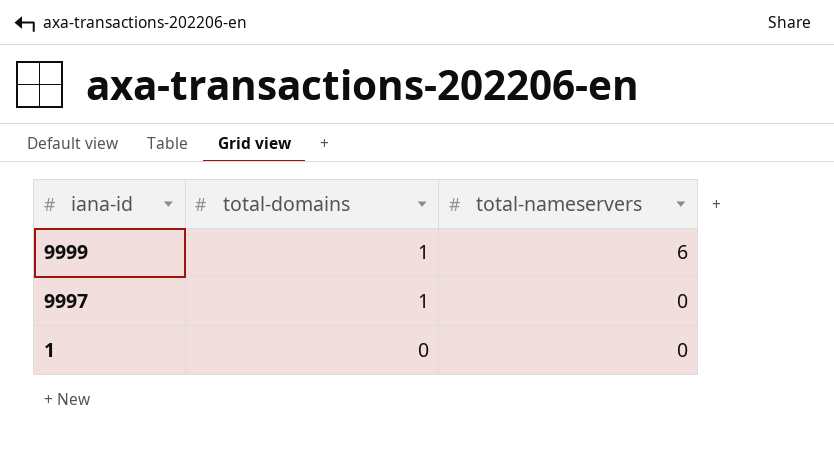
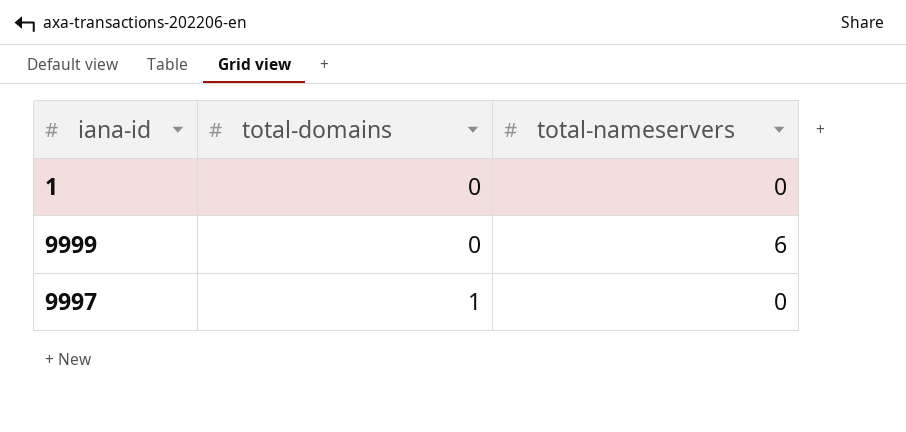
row order: iana-id descending -> total-domains ascending
9999 | total-domains: 1 -> 0

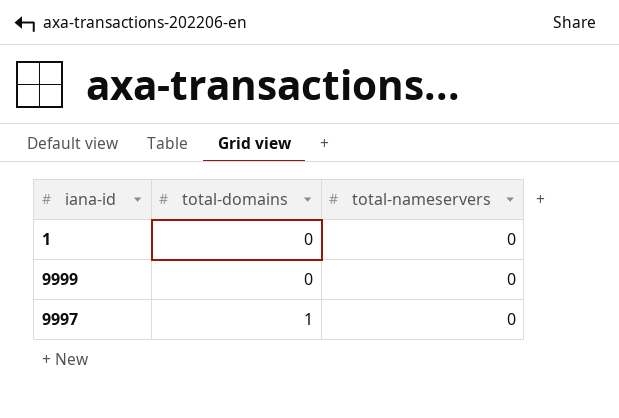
9999 | total-nameservers: 6 -> 0

